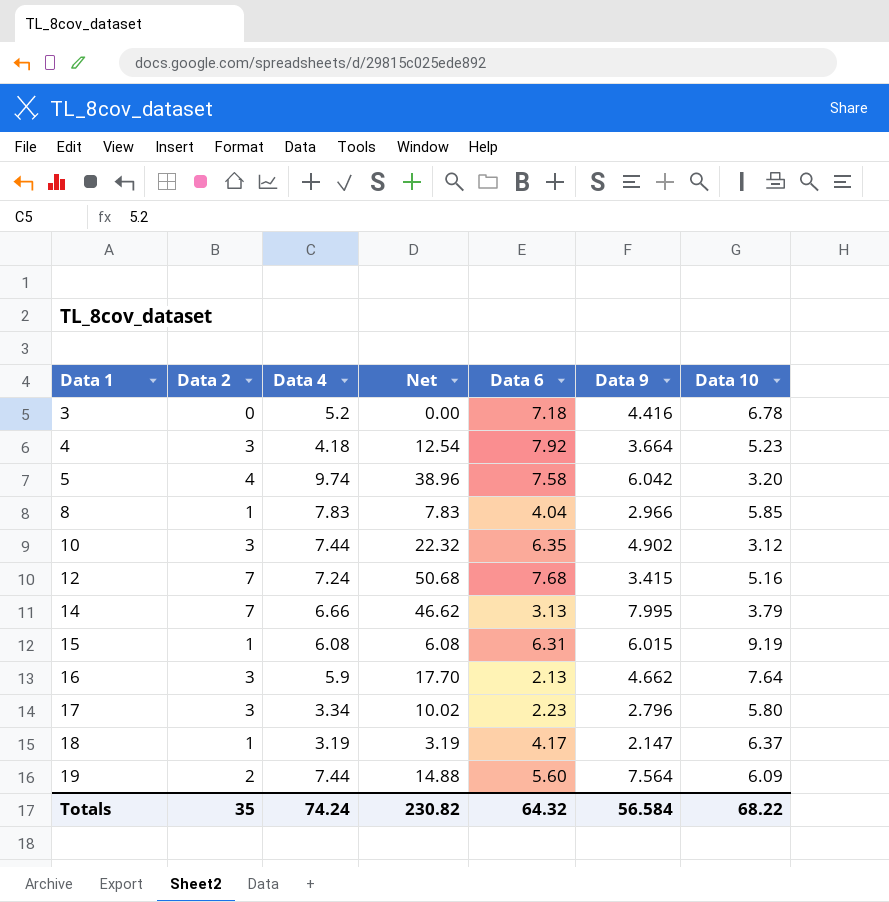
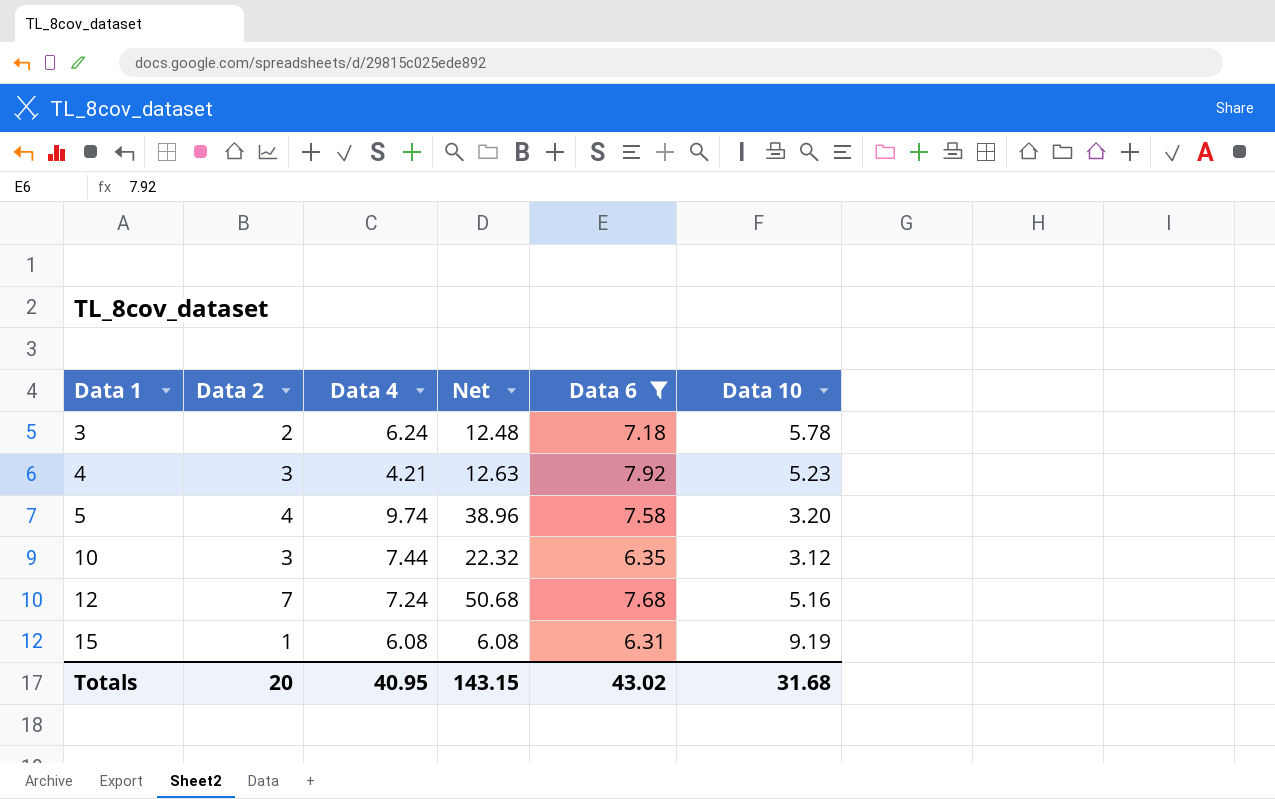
filter: none -> Data 6 >= 6.31
column Data 9 | position: 6 -> none
3 | Data 2: 0 -> 2
3 | Data 4: 5.2 -> 6.24
3 | Net: 0.00 -> 12.48
3 | Data 10: 6.78 -> 5.78
4 | Data 4: 4.18 -> 4.21
4 | Net: 12.54 -> 12.63
Totals | Data 2: 35 -> 20
Totals | Data 4: 74.24 -> 40.95
Totals | Net: 230.82 -> 143.15
Totals | Data 6: 64.32 -> 43.02
Totals | Data 10: 68.22 -> 31.68

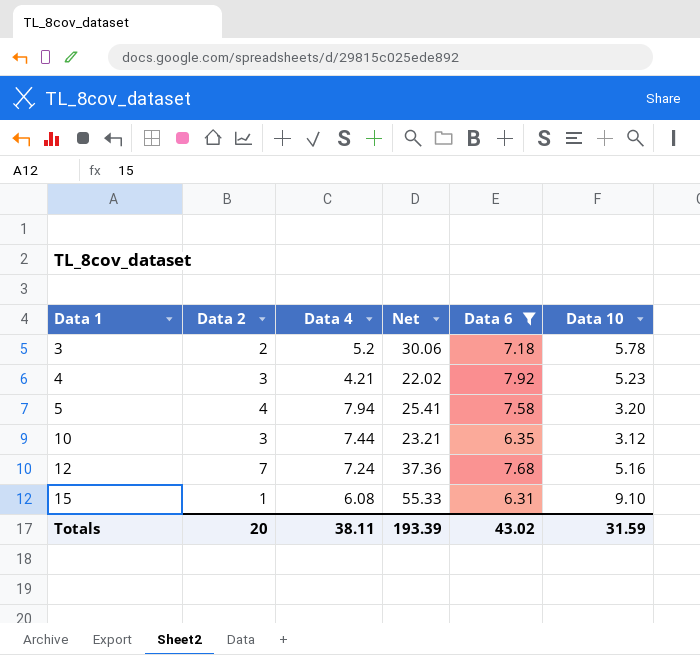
column Net | formula: [Data 2] * [Data 4] -> [Data 4] * [Data 10]
3 | Data 4: 6.24 -> 5.2
5 | Data 4: 9.74 -> 7.94
15 | Data 10: 9.19 -> 9.10
Totals | Data 4: 40.95 -> 38.11
Totals | Net: 143.15 -> 193.39
Totals | Data 10: 31.68 -> 31.59

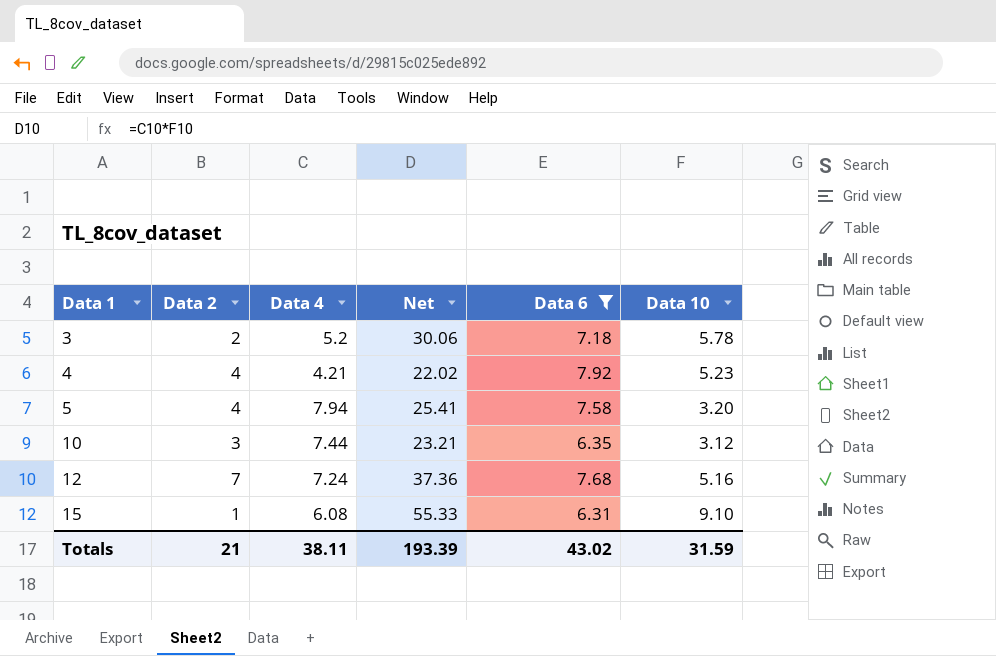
4 | Data 2: 3 -> 4
Totals | Data 2: 20 -> 21

